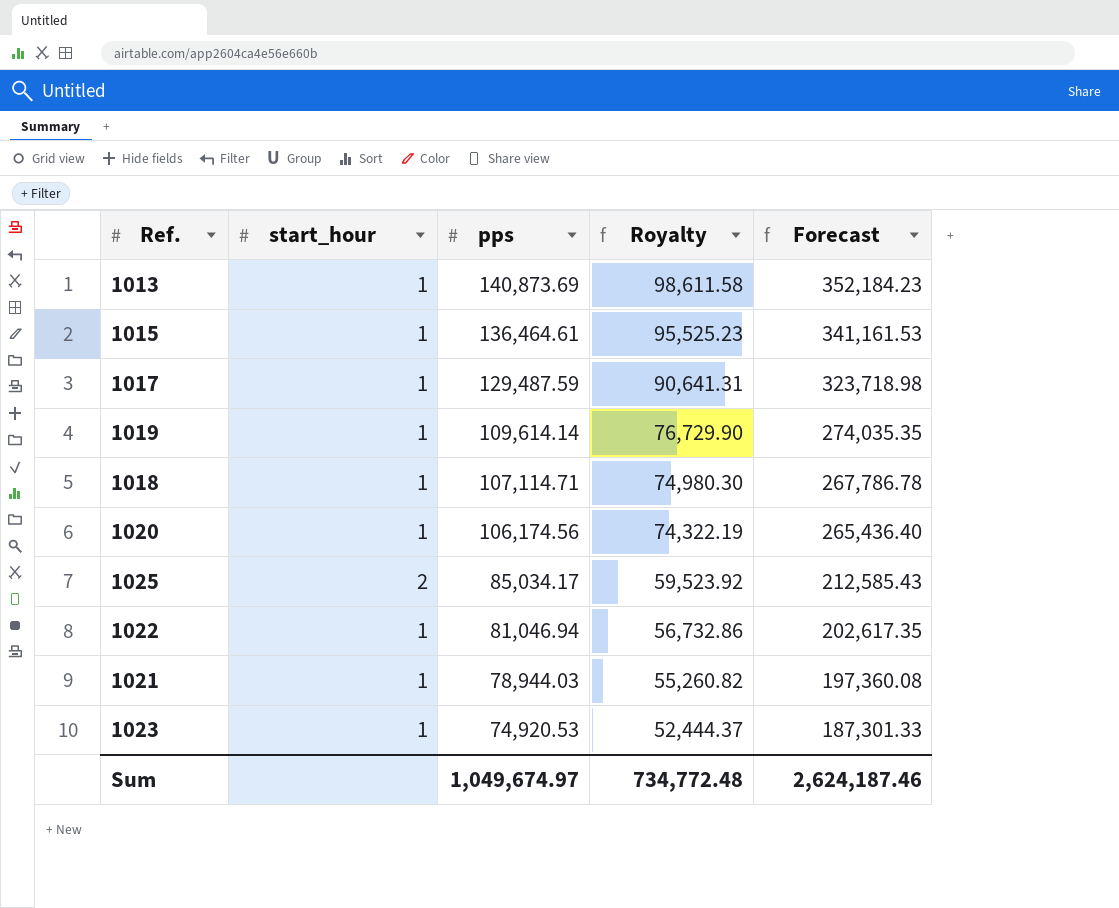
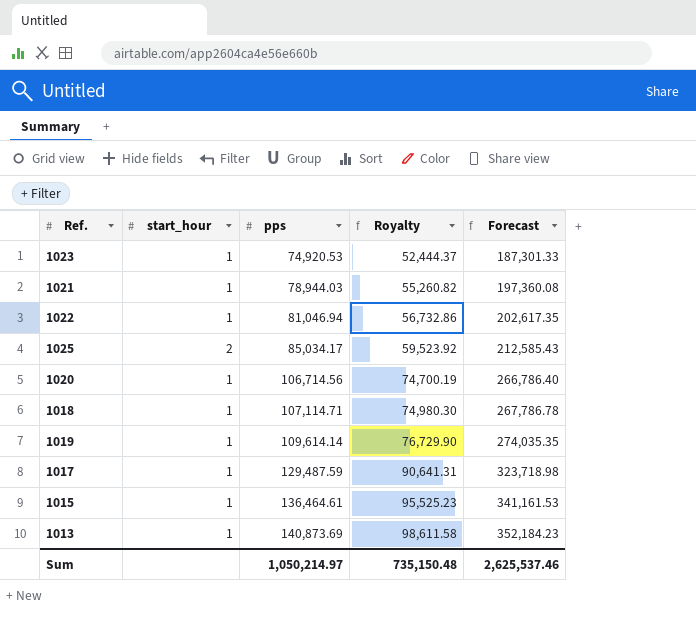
row order: pps descending -> pps ascending
1020 | pps: 106,174.56 -> 106,714.56
1020 | Royalty: 74,322.19 -> 74,700.19
1020 | Forecast: 265,436.40 -> 266,786.40
Sum | pps: 1,049,674.97 -> 1,050,214.97
Sum | Royalty: 734,772.48 -> 735,150.48
Sum | Forecast: 2,624,187.46 -> 2,625,537.46

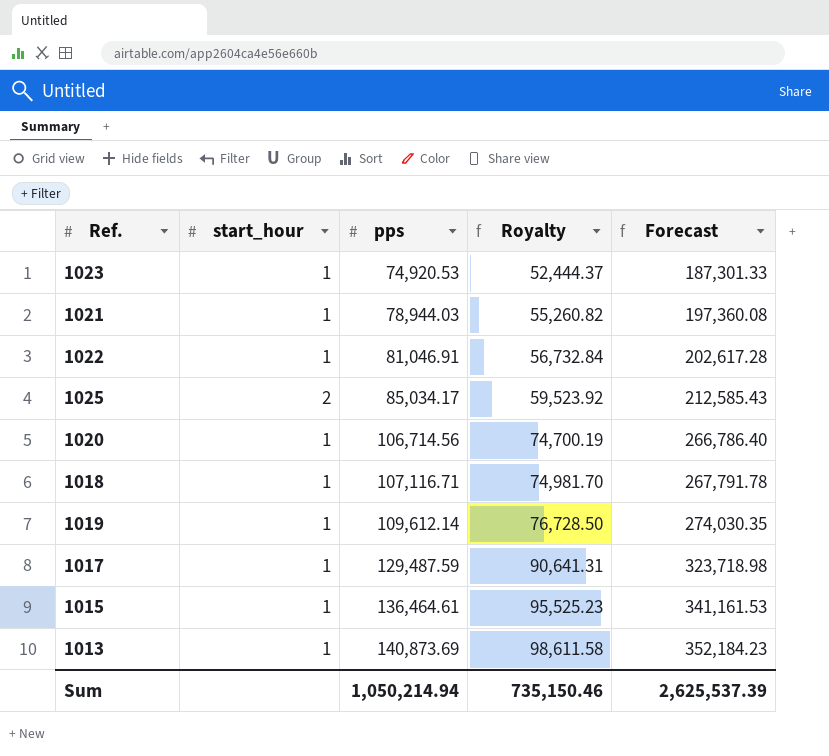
1022 | pps: 81,046.94 -> 81,046.91
1022 | Royalty: 56,732.86 -> 56,732.84
1022 | Forecast: 202,617.35 -> 202,617.28
1018 | pps: 107,114.71 -> 107,116.71
1018 | Royalty: 74,980.30 -> 74,981.70
1018 | Forecast: 267,786.78 -> 267,791.78
1019 | pps: 109,614.14 -> 109,612.14
1019 | Royalty: 76,729.90 -> 76,728.50
1019 | Forecast: 274,035.35 -> 274,030.35
Sum | pps: 1,050,214.97 -> 1,050,214.94
Sum | Royalty: 735,150.48 -> 735,150.46
Sum | Forecast: 2,625,537.46 -> 2,625,537.39

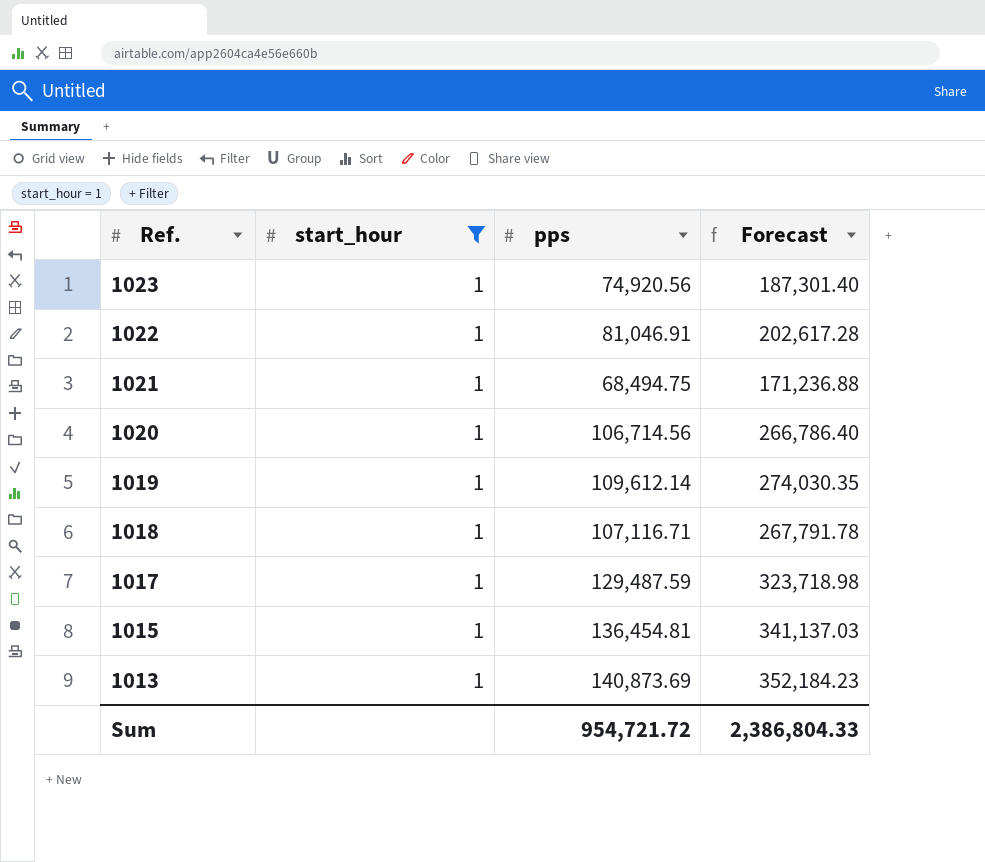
filter: none -> start_hour = 1
row order: pps ascending -> Ref. descending
column Royalty | formula: [pps] * 0.7 -> none
1023 | pps: 74,920.53 -> 74,920.56
1023 | Forecast: 187,301.33 -> 187,301.40
1021 | pps: 78,944.03 -> 68,494.75
1021 | Forecast: 197,360.08 -> 171,236.88
1015 | pps: 136,464.61 -> 136,454.81
1015 | Forecast: 341,161.53 -> 341,137.03
Sum | pps: 1,050,214.94 -> 954,721.72
Sum | Forecast: 2,625,537.39 -> 2,386,804.33

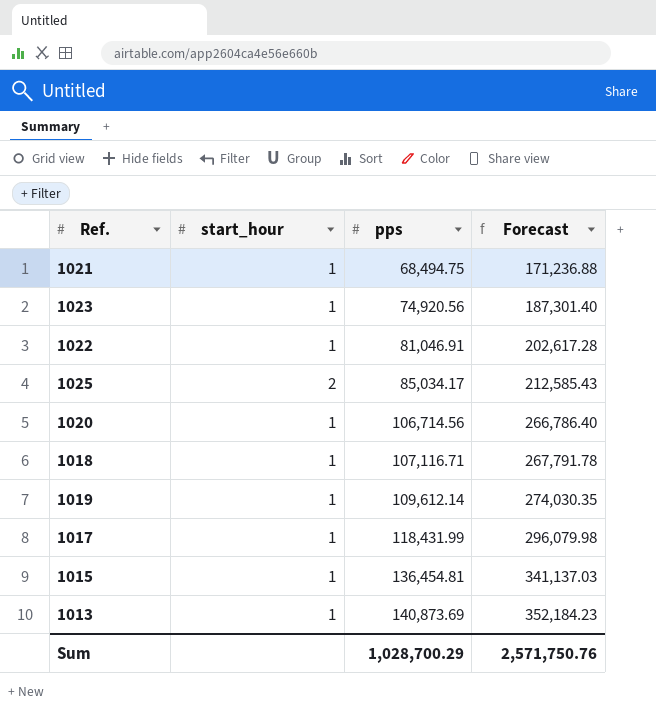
filter: start_hour = 1 -> none
row order: Ref. descending -> pps ascending
1017 | pps: 129,487.59 -> 118,431.99
1017 | Forecast: 323,718.98 -> 296,079.98
Sum | pps: 954,721.72 -> 1,028,700.29
Sum | Forecast: 2,386,804.33 -> 2,571,750.76

